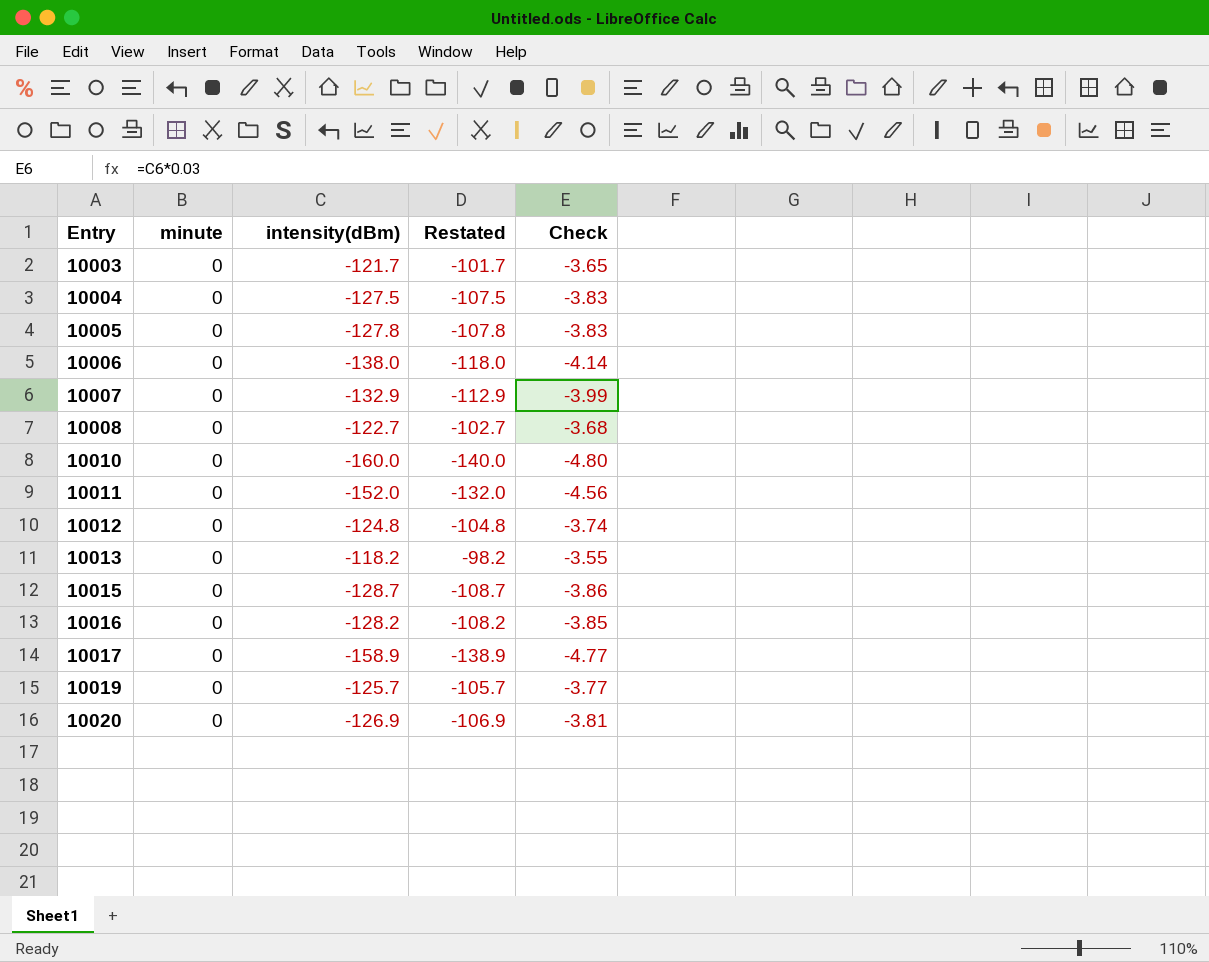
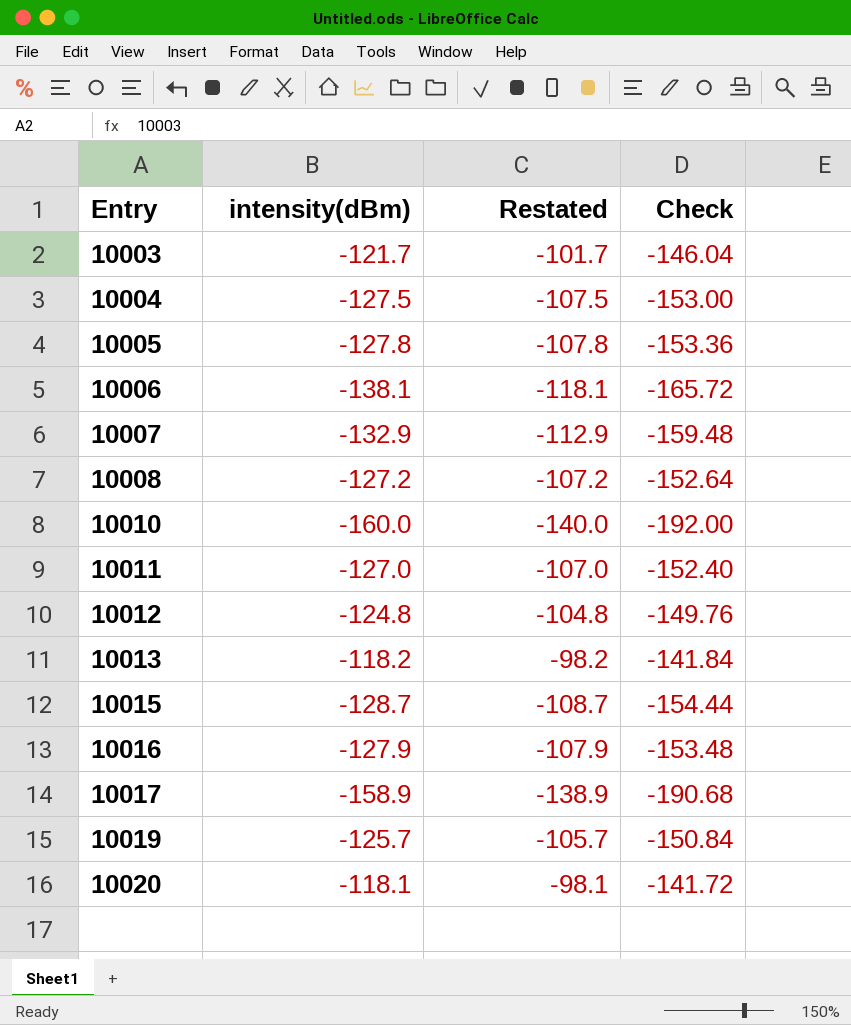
column minute | position: 2 -> none
column Check | formula: [intensity(dBm)] * 0.03 -> [intensity(dBm)] * 1.2
10006 | intensity(dBm): -138.0 -> -138.1
10006 | Restated: -118.0 -> -118.1
10008 | intensity(dBm): -122.7 -> -127.2
10008 | Restated: -102.7 -> -107.2
10011 | intensity(dBm): -152.0 -> -127.0
10011 | Restated: -132.0 -> -107.0
10016 | intensity(dBm): -128.2 -> -127.9
10016 | Restated: -108.2 -> -107.9
10020 | intensity(dBm): -126.9 -> -118.1
10020 | Restated: -106.9 -> -98.1

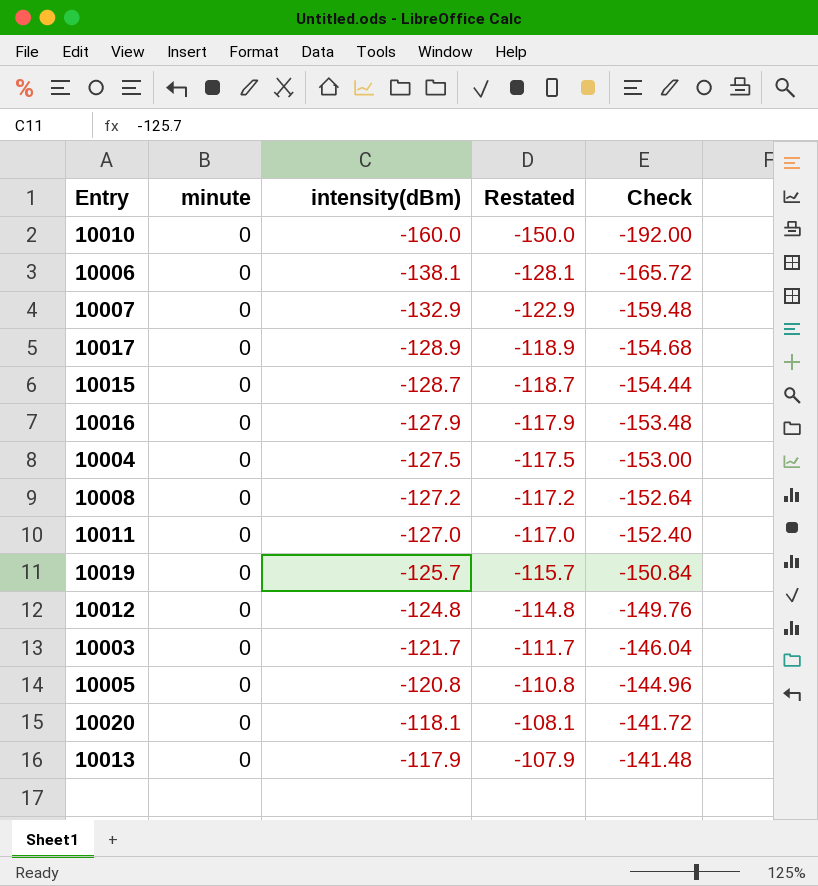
row order: Entry ascending -> intensity(dBm) ascending
column minute | position: none -> 2
column Restated | formula: [intensity(dBm)] + 20 -> [intensity(dBm)] + 10
10017 | intensity(dBm): -158.9 -> -128.9
10017 | Check: -190.68 -> -154.68
10005 | intensity(dBm): -127.8 -> -120.8
10005 | Check: -153.36 -> -144.96
10013 | intensity(dBm): -118.2 -> -117.9
10013 | Check: -141.84 -> -141.48

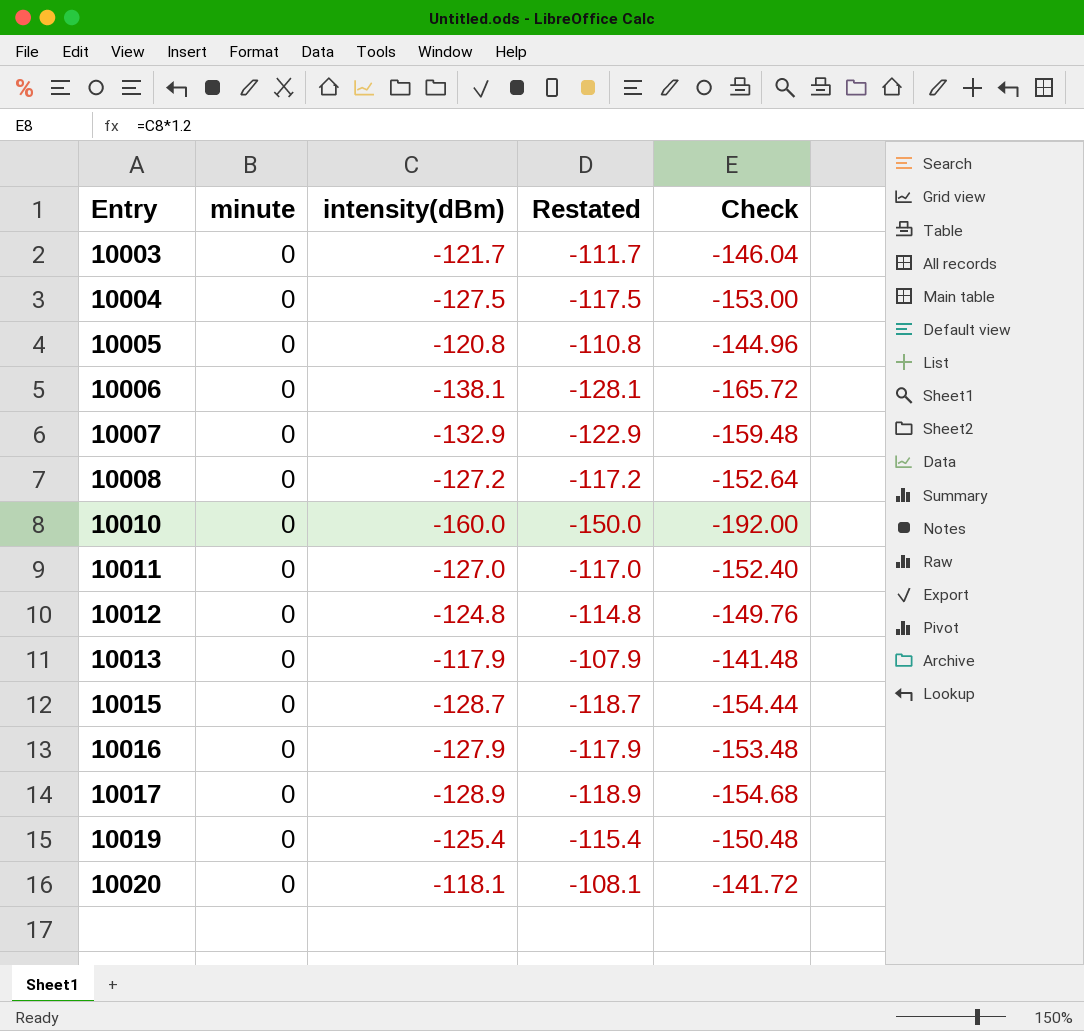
row order: intensity(dBm) ascending -> Entry ascending
10019 | intensity(dBm): -125.7 -> -125.4
10019 | Restated: -115.7 -> -115.4
10019 | Check: -150.84 -> -150.48

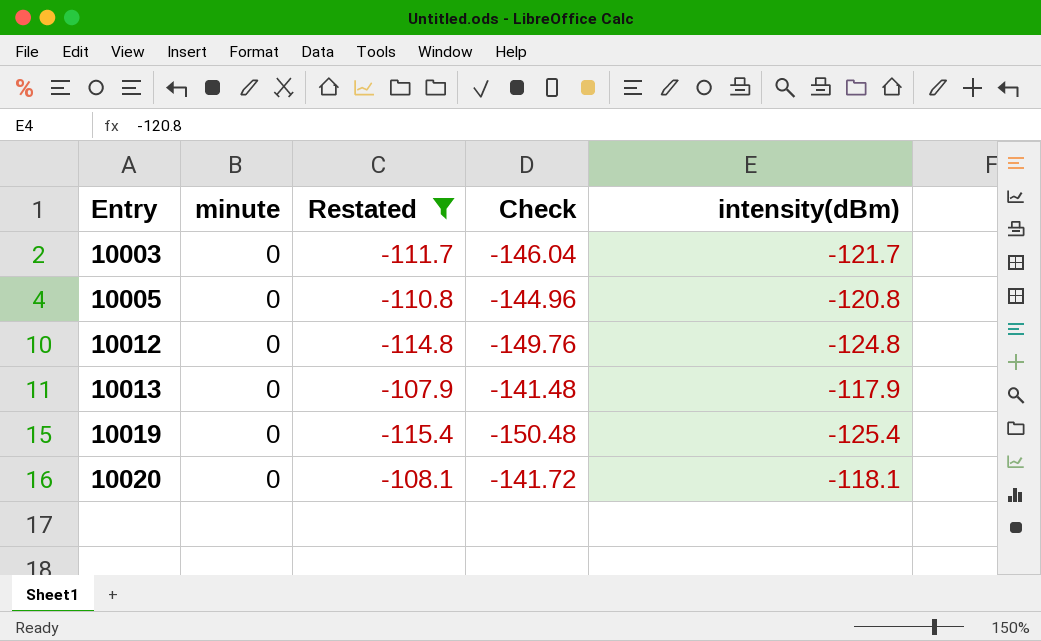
filter: none -> Restated >= -115.4
column intensity(dBm) | position: 3 -> 5

